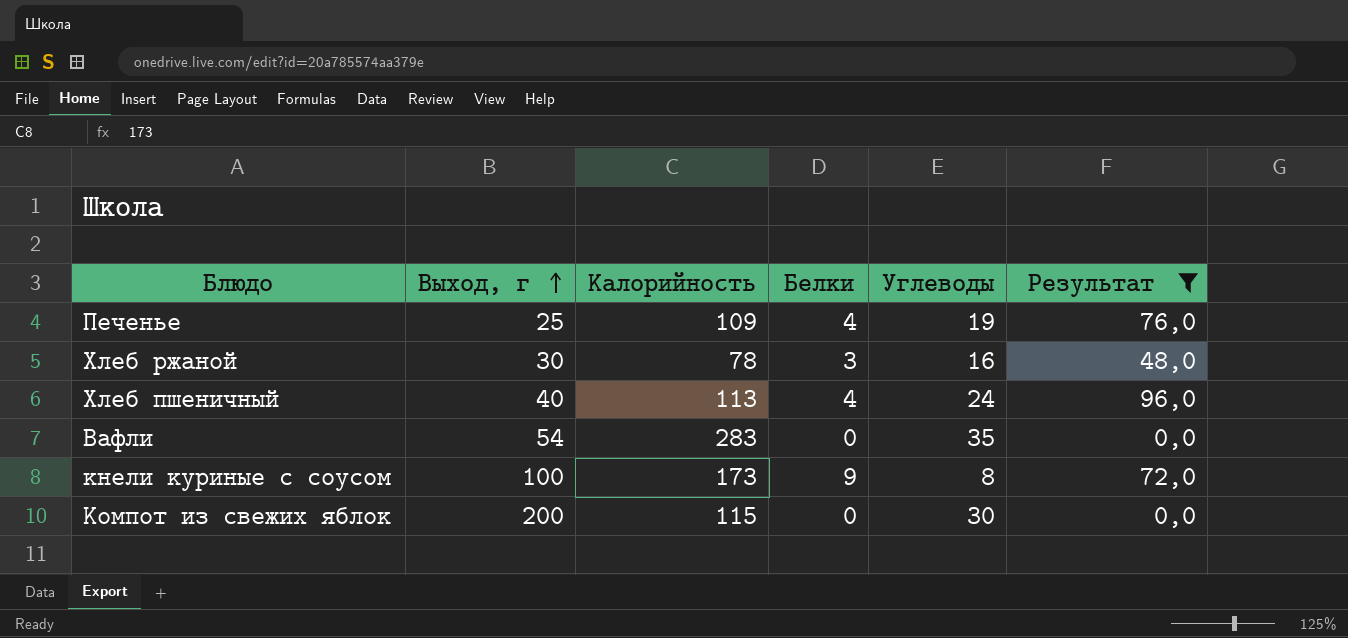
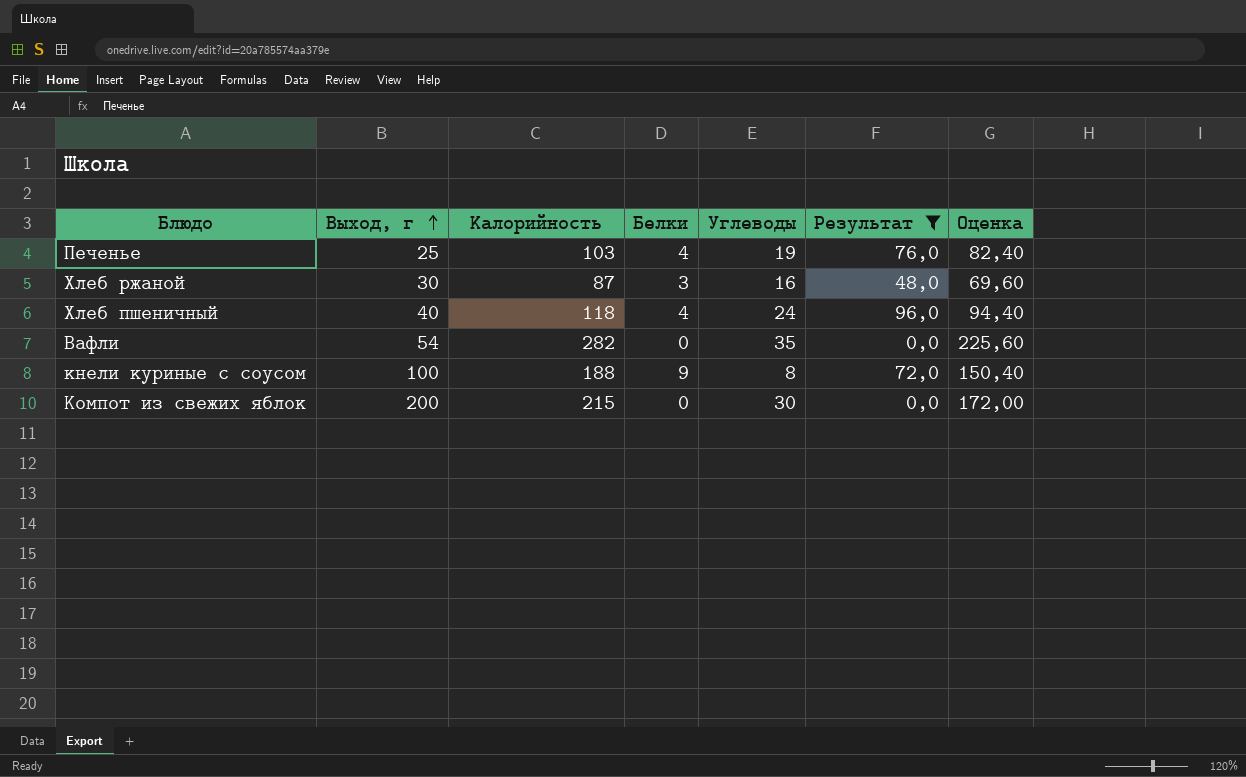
column Оценка | formula: none -> [Калорийность] * 0,8
Печенье | Калорийность: 109 -> 103
Хлеб ржаной | Калорийность: 78 -> 87
Хлеб пшеничный | Калорийность: 113 -> 118
Вафли | Калорийность: 283 -> 282
кнели куриные с соусом | Калорийность: 173 -> 188
Компот из свежих яблок | Калорийность: 115 -> 215

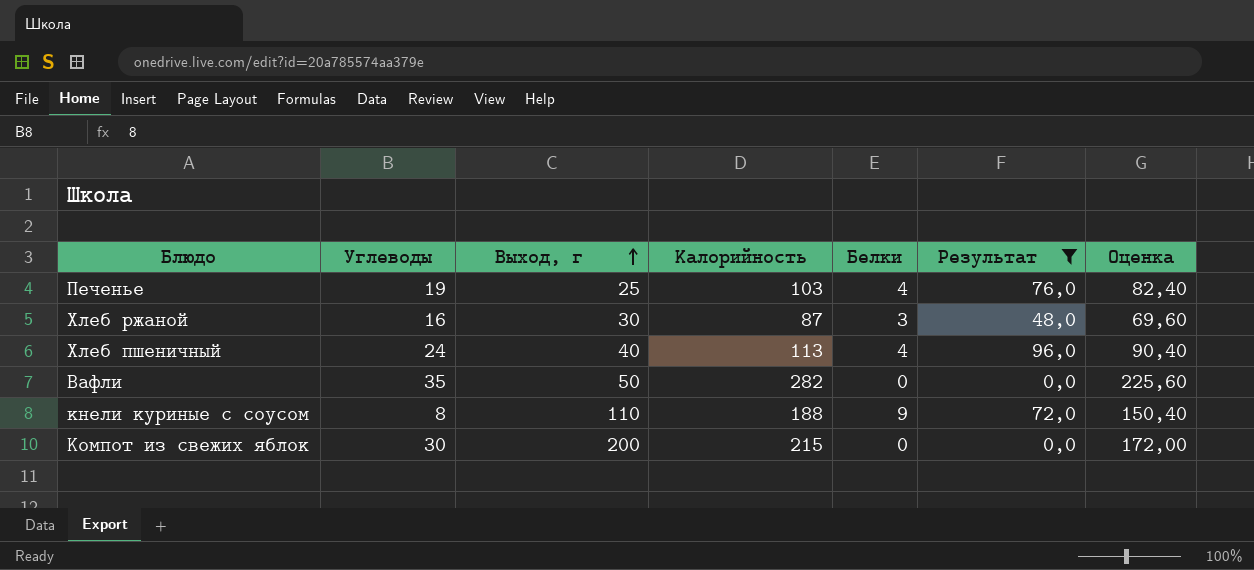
column Углеводы | position: 5 -> 2
Хлеб пшеничный | Калорийность: 118 -> 113
Хлеб пшеничный | Оценка: 94,40 -> 90,40
Вафли | Выход, г: 54 -> 50
кнели куриные с соусом | Выход, г: 100 -> 110

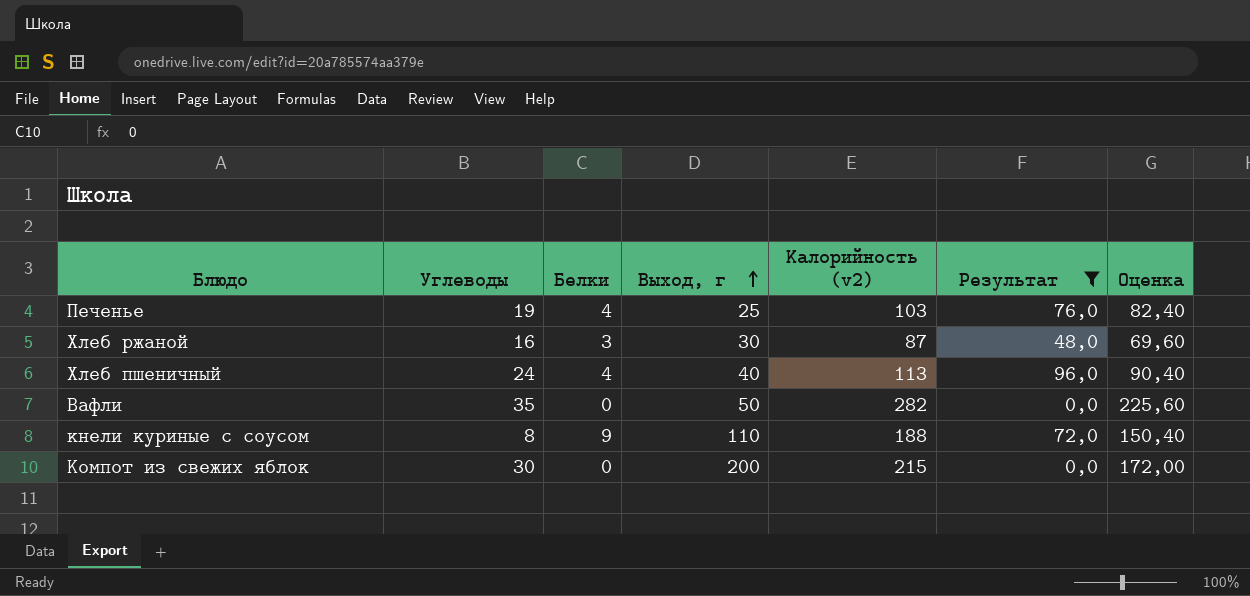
column Белки | position: 5 -> 3
column name: Калорийность -> Калорийность (v2)

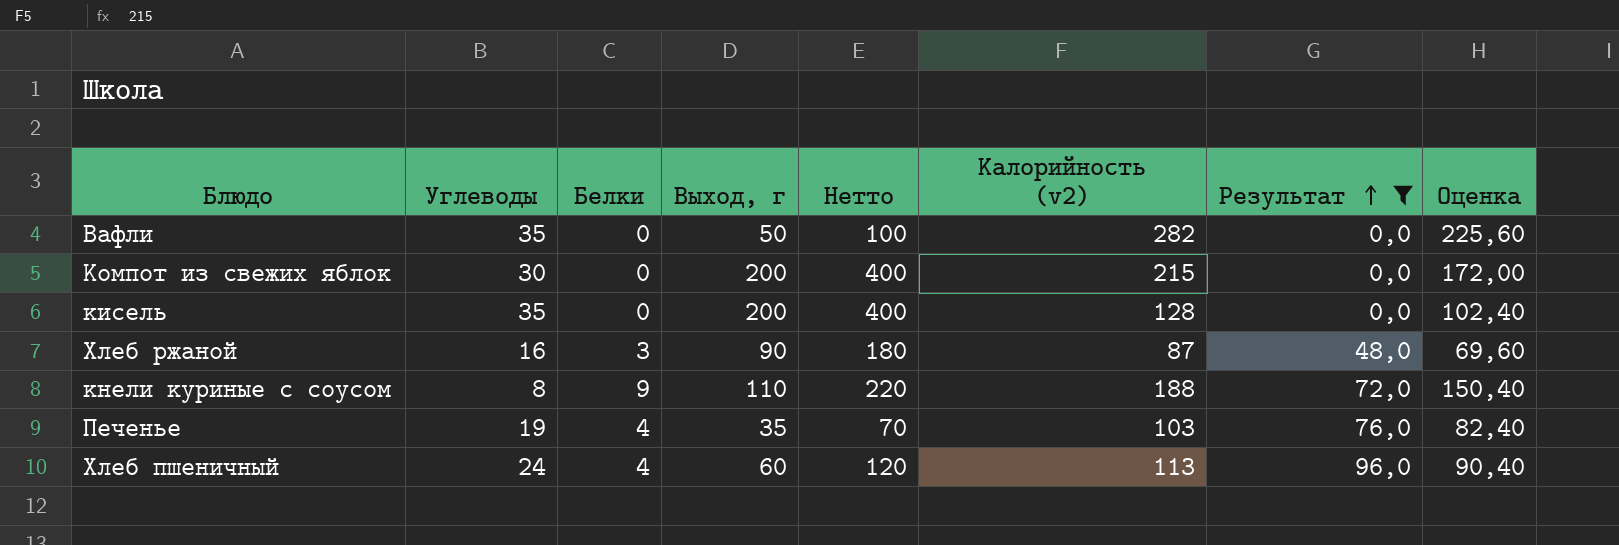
row order: Выход, г ascending -> Результат ascending
column Нетто | formula: none -> [Выход, г] * 2
row кисель: none -> 35 | 0 | 200 | 400 | 128 | 0,0 | 102,40
Хлеб ржаной | Выход, г: 30 -> 90
Печенье | Выход, г: 25 -> 35
Хлеб пшеничный | Выход, г: 40 -> 60

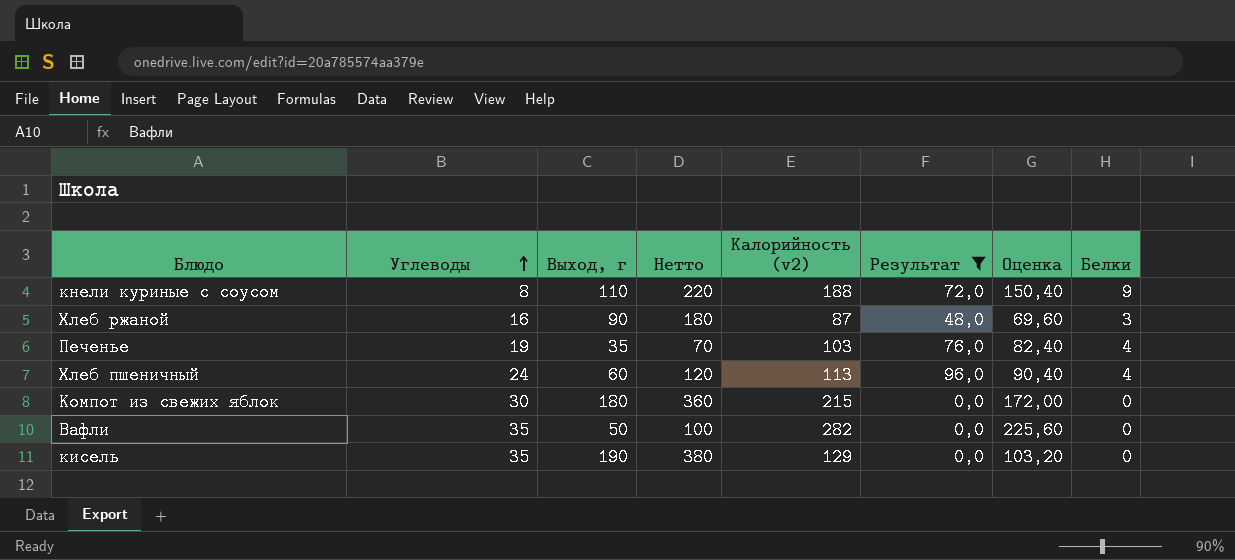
row order: Результат ascending -> Углеводы ascending
column Белки | position: 3 -> 8
Компот из свежих яблок | Выход, г: 200 -> 180
Компот из свежих яблок | Нетто: 400 -> 360
кисель | Выход, г: 200 -> 190
кисель | Нетто: 400 -> 380
кисель | Калорийность (v2): 128 -> 129
кисель | Оценка: 102,40 -> 103,20

